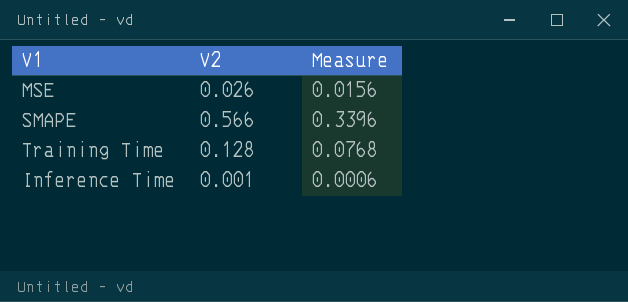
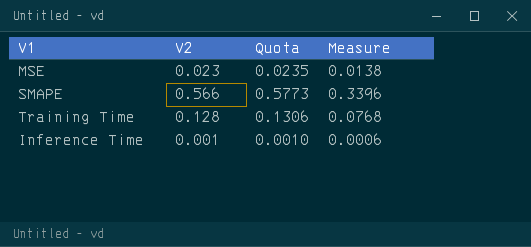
column Quota | formula: none -> [V2] * 1.02
MSE | V2: 0.026 -> 0.023
MSE | Measure: 0.0156 -> 0.0138

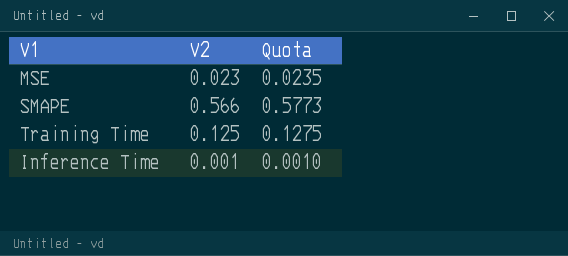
column Measure | formula: [V2] * 0.6 -> none
Training Time | V2: 0.128 -> 0.125
Training Time | Quota: 0.1306 -> 0.1275

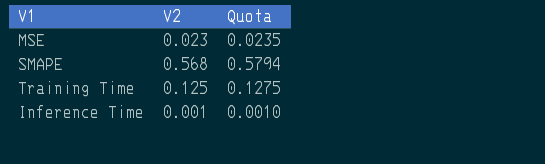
SMAPE | V2: 0.566 -> 0.568
SMAPE | Quota: 0.5773 -> 0.5794

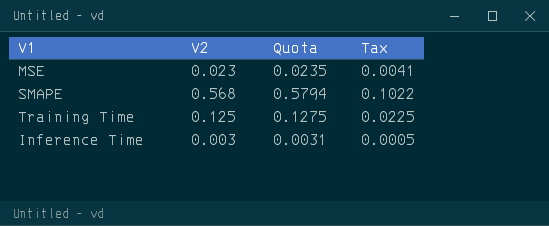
column Tax | formula: none -> [V2] * 0.18
Inference Time | V2: 0.001 -> 0.003
Inference Time | Quota: 0.0010 -> 0.0031

